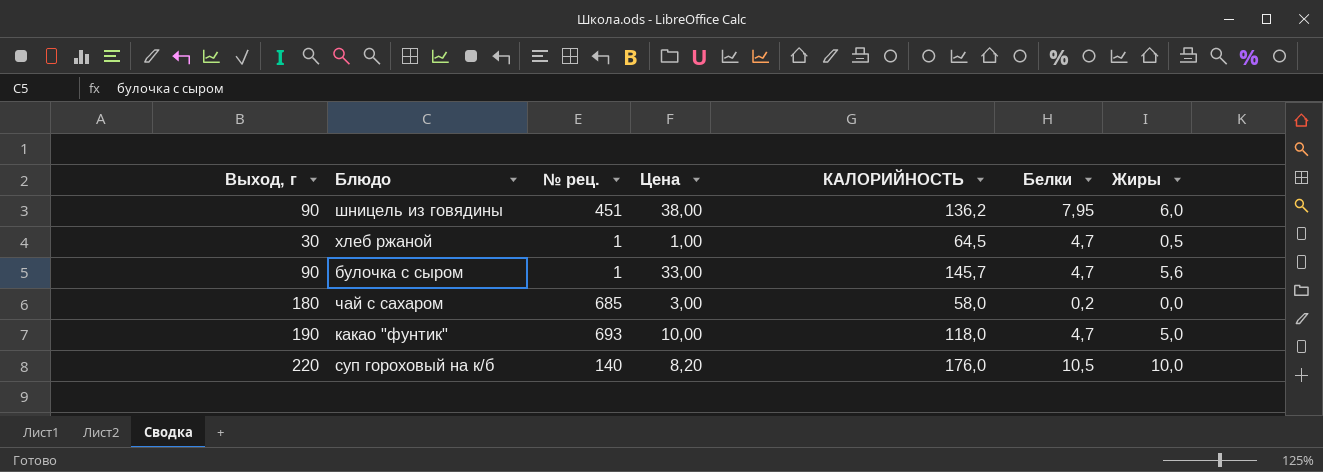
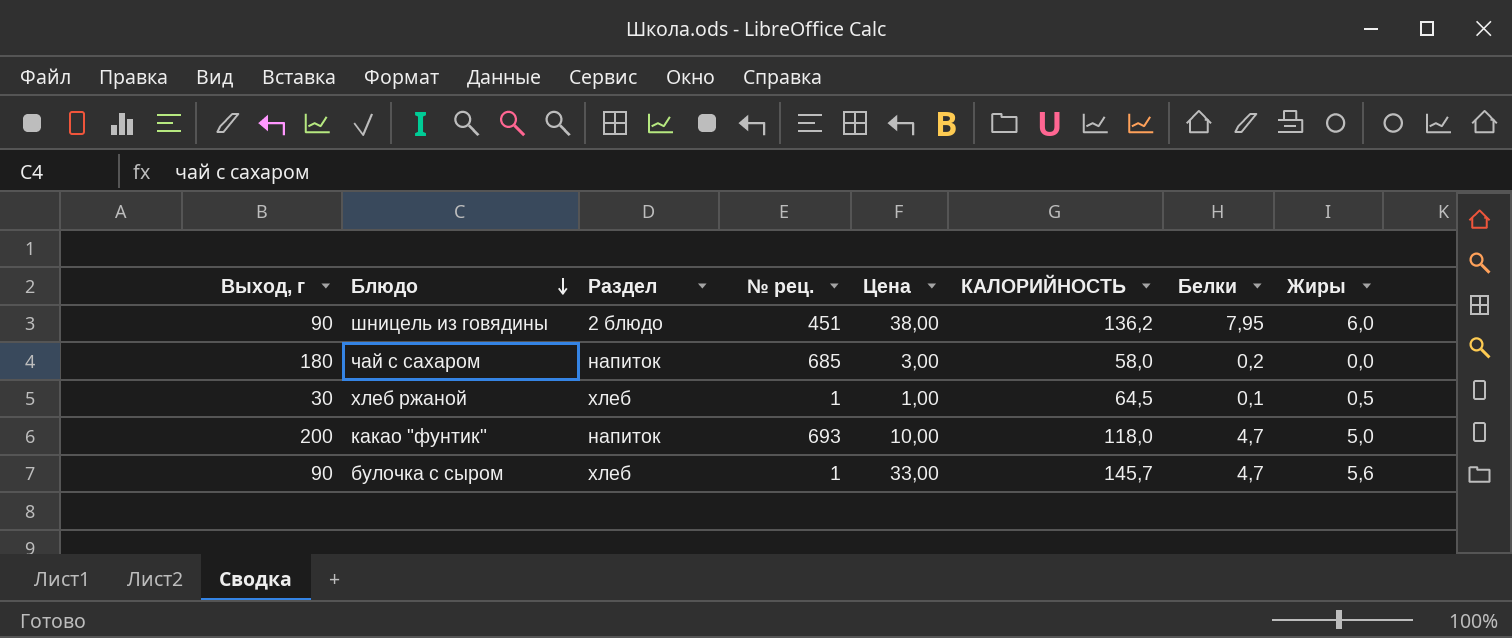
row order: none -> Блюдо descending
column Раздел | position: none -> 3
row суп гороховый на к/б: 220 | 140 | 8,20 | 176,0 | 10,5 | 10,0 -> none
хлеб ржаной | Белки: 4,7 -> 0,1
какао "фунтик" | Выход, г: 190 -> 200

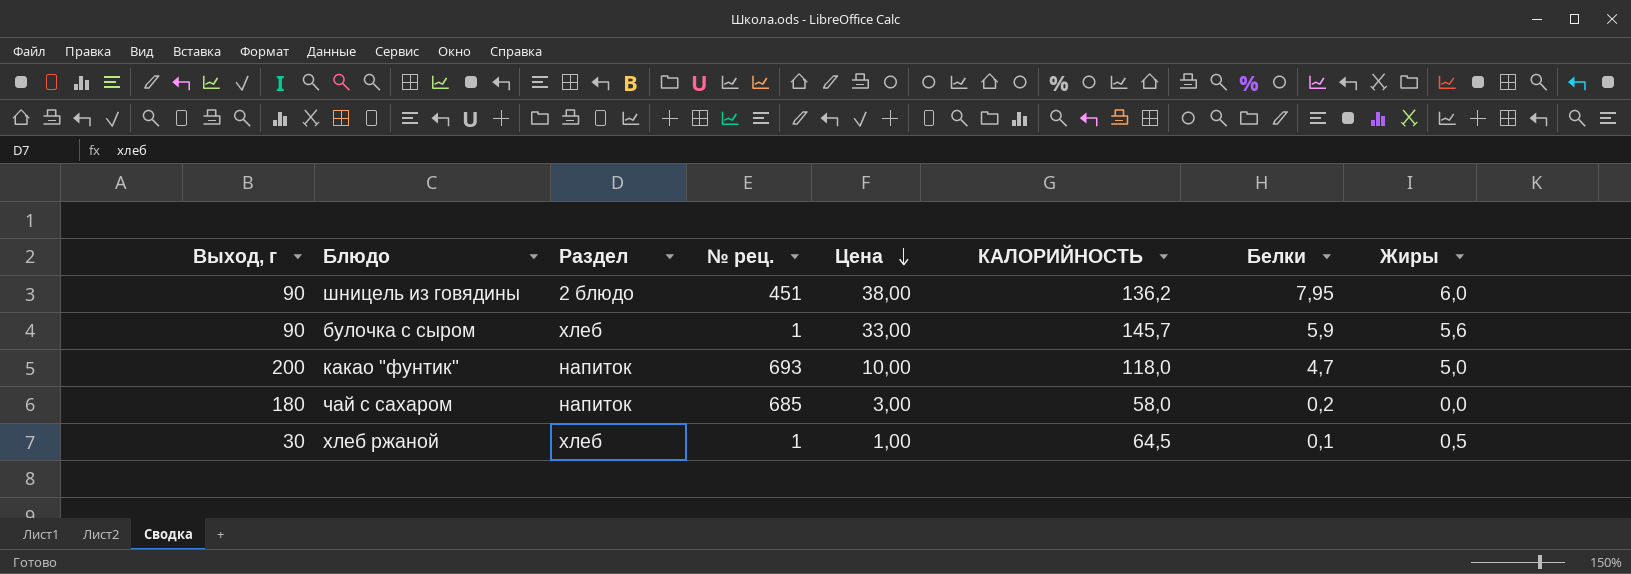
row order: Блюдо descending -> Цена descending
булочка с сыром | Белки: 4,7 -> 5,9

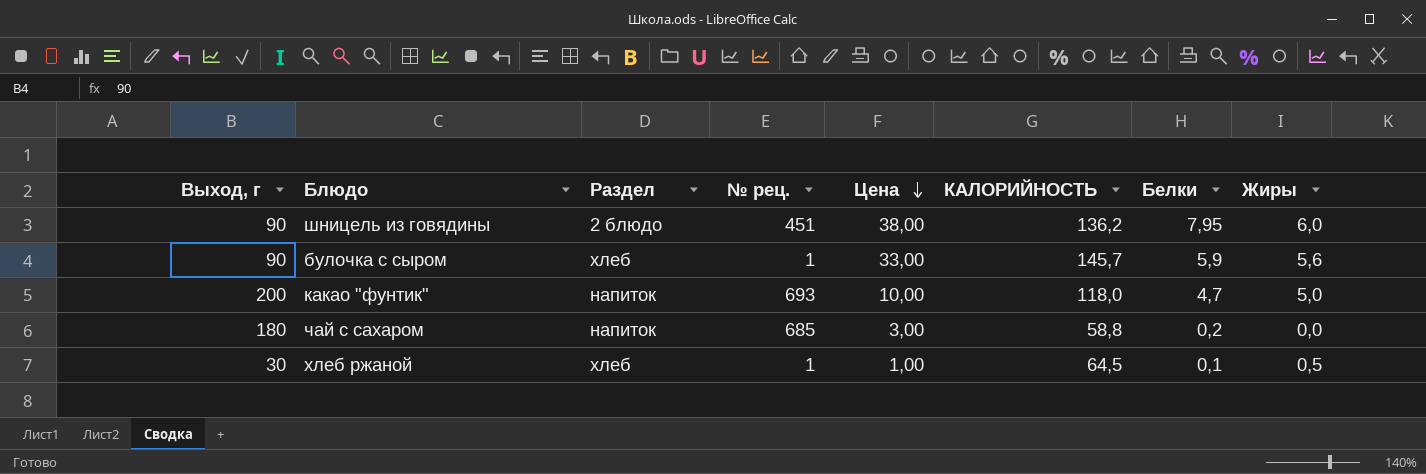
чай с сахаром | КАЛОРИЙНОСТЬ: 58,0 -> 58,8

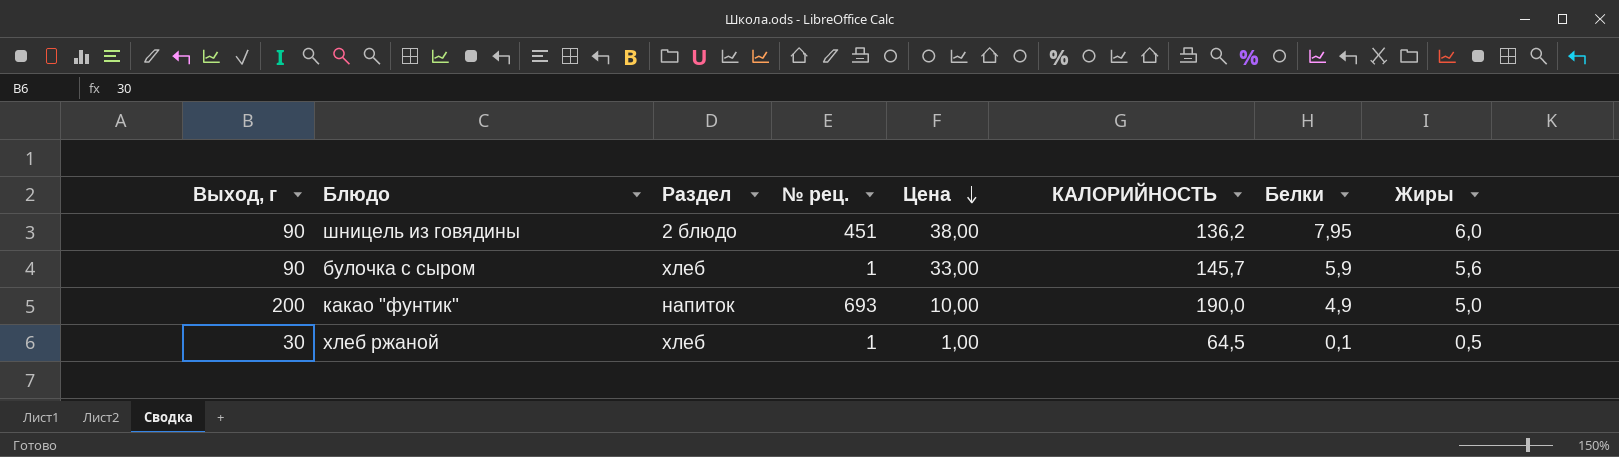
row чай с сахаром: 180 | напиток | 685 | 3,00 | 58,8 | 0,2 | 0,0 -> none
какао "фунтик" | КАЛОРИЙНОСТЬ: 118,0 -> 190,0
какао "фунтик" | Белки: 4,7 -> 4,9

